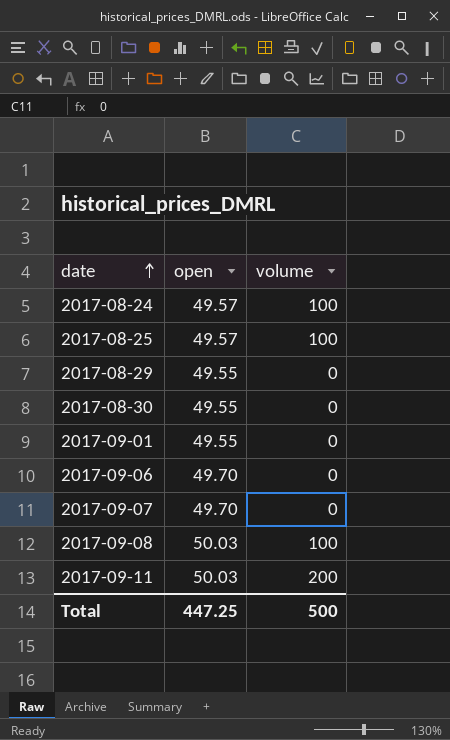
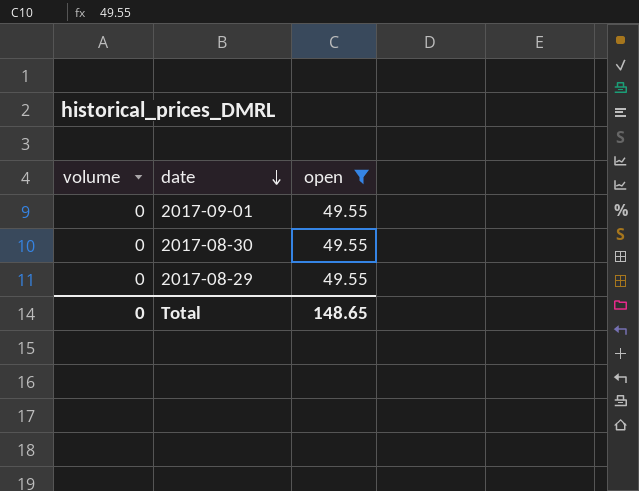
filter: none -> open = 49.55
row order: date ascending -> date descending
column volume | position: 3 -> 1
Total | volume: 500 -> 0
Total | open: 447.25 -> 148.65

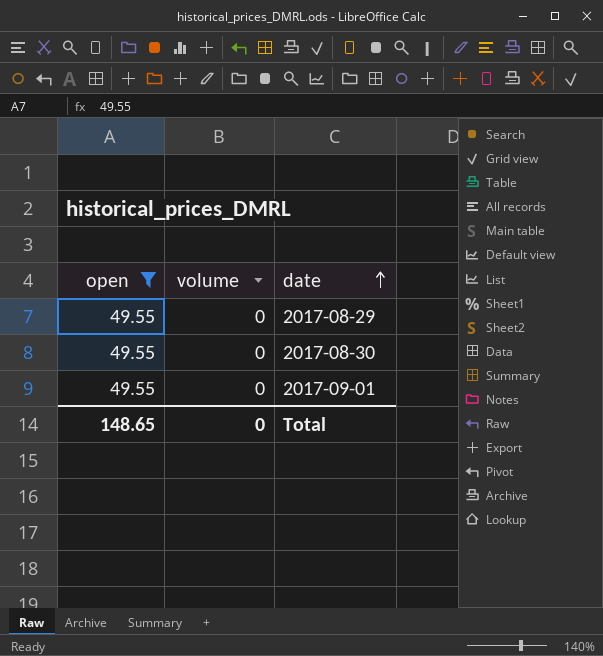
row order: date descending -> date ascending
column open | position: 3 -> 1

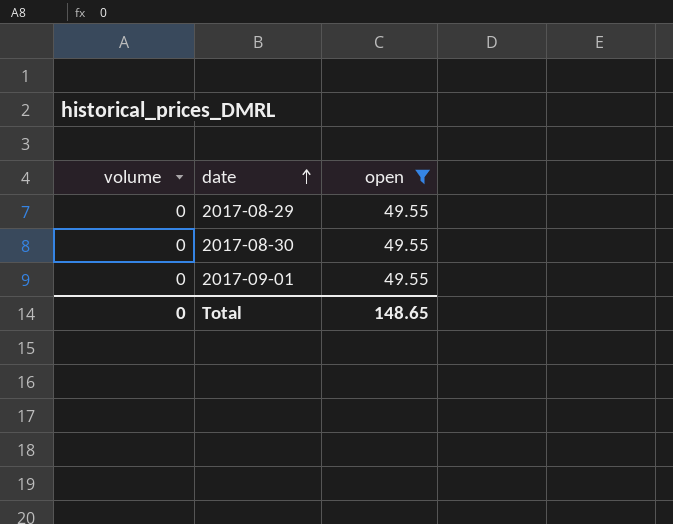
column open | position: 1 -> 3

